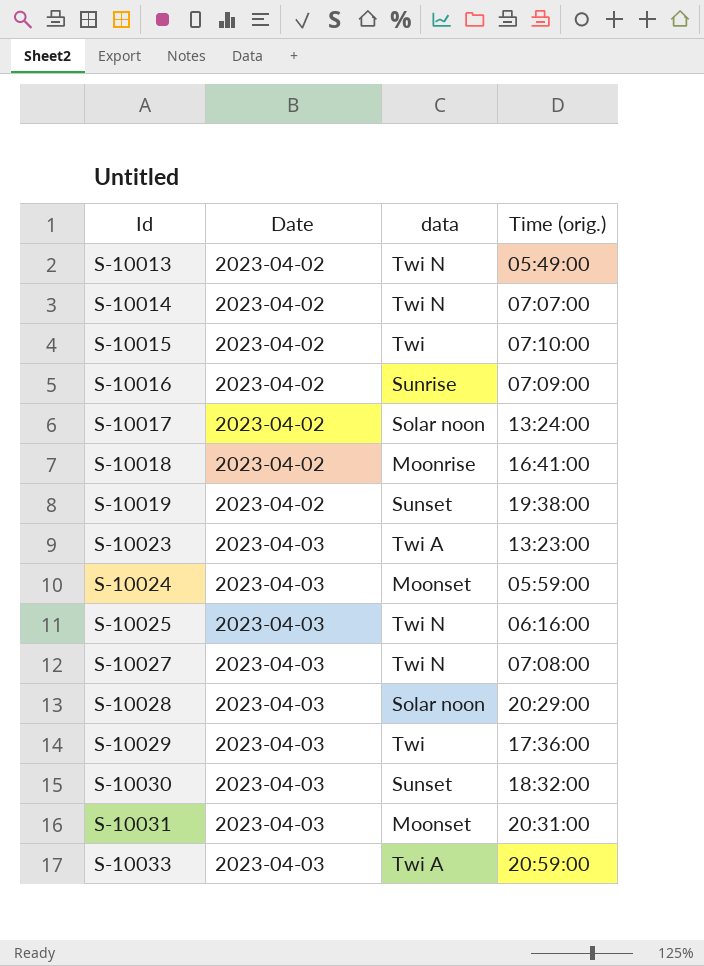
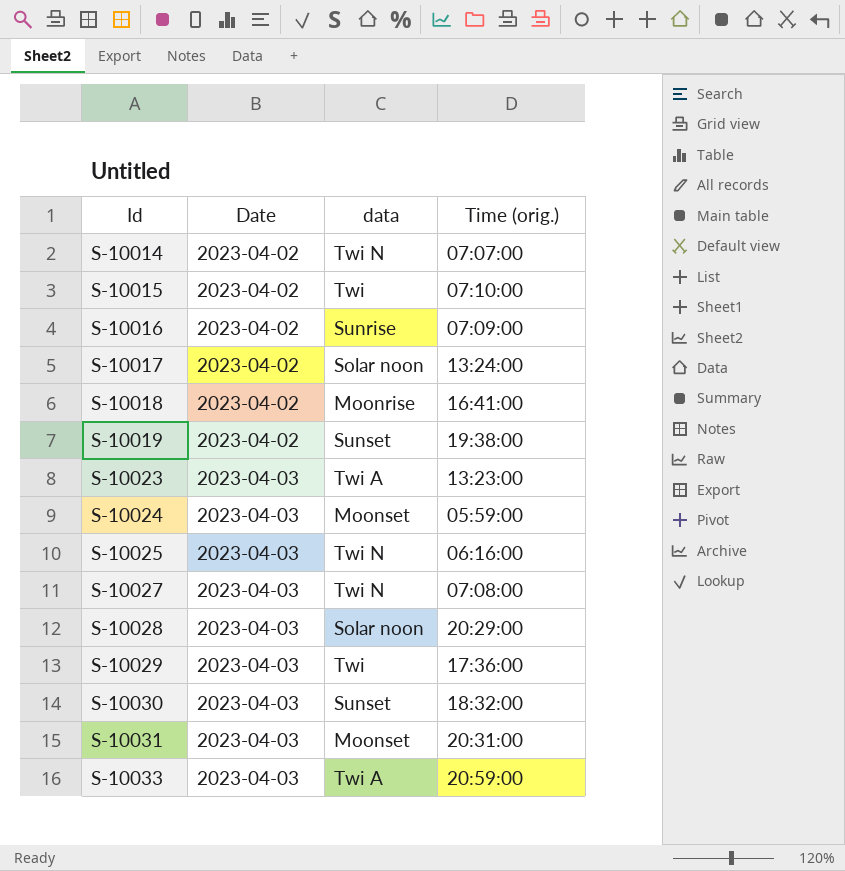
row S-10013: 2023-04-02 | Twi N | 05:49:00 -> none

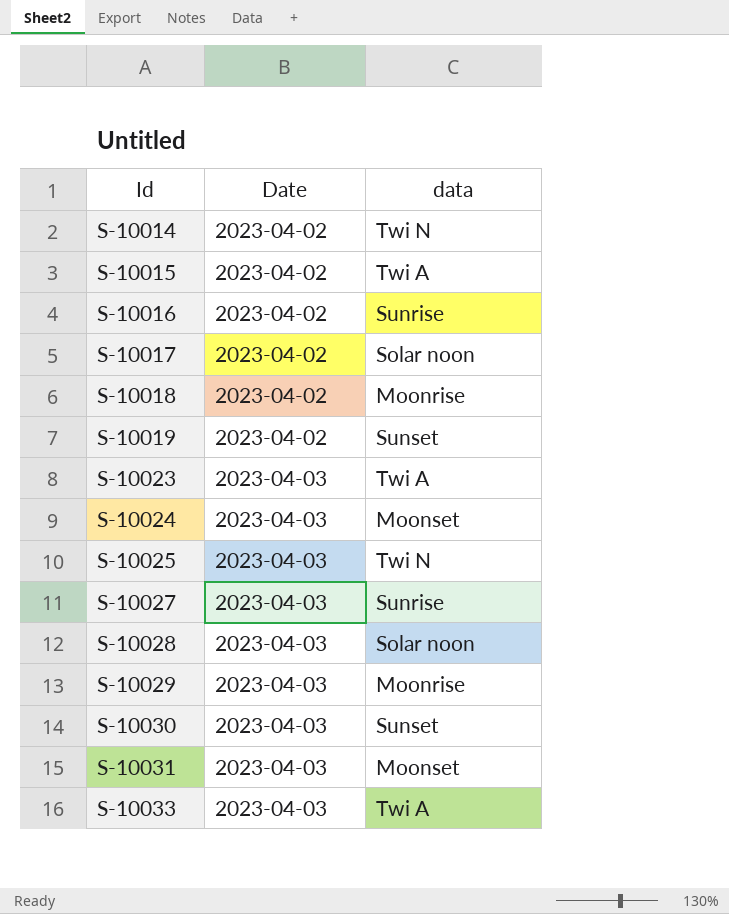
column Time (orig.) | position: 4 -> none
S-10015 | data: Twi -> Twi A
S-10027 | data: Twi N -> Sunrise
S-10029 | data: Twi -> Moonrise

